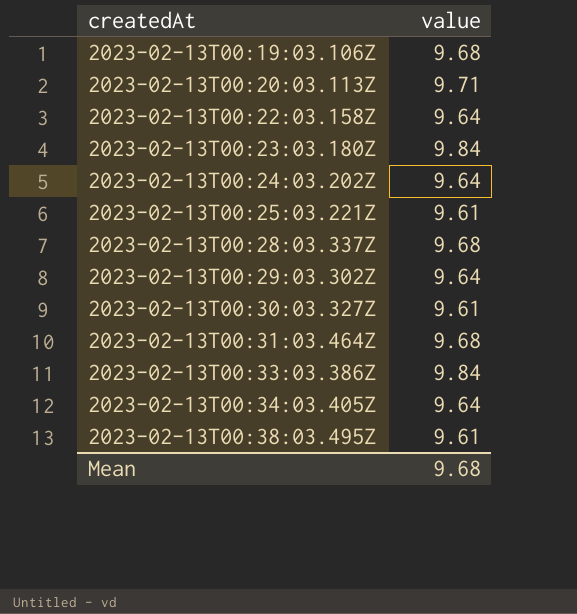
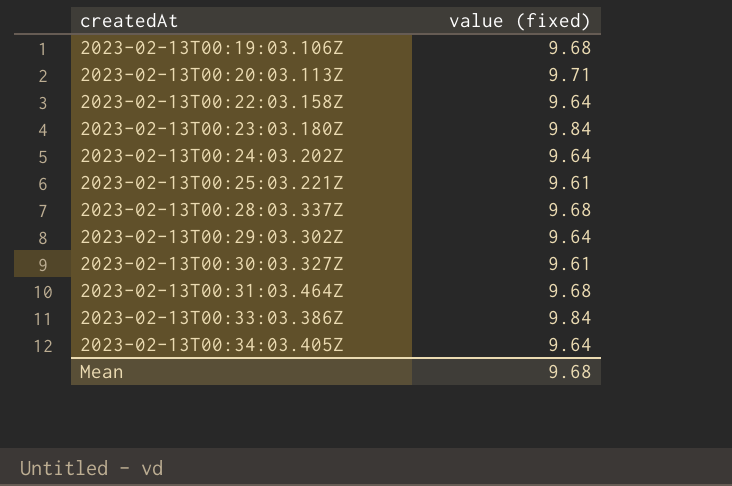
column name: value -> value (fixed)
row 2023-02-13T00:38:03.495Z: 9.61 -> none

